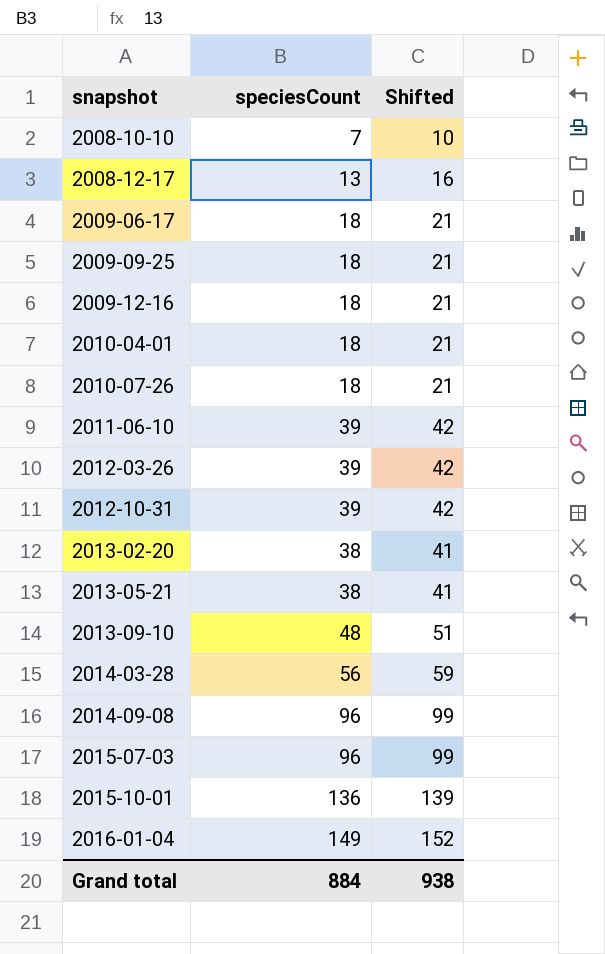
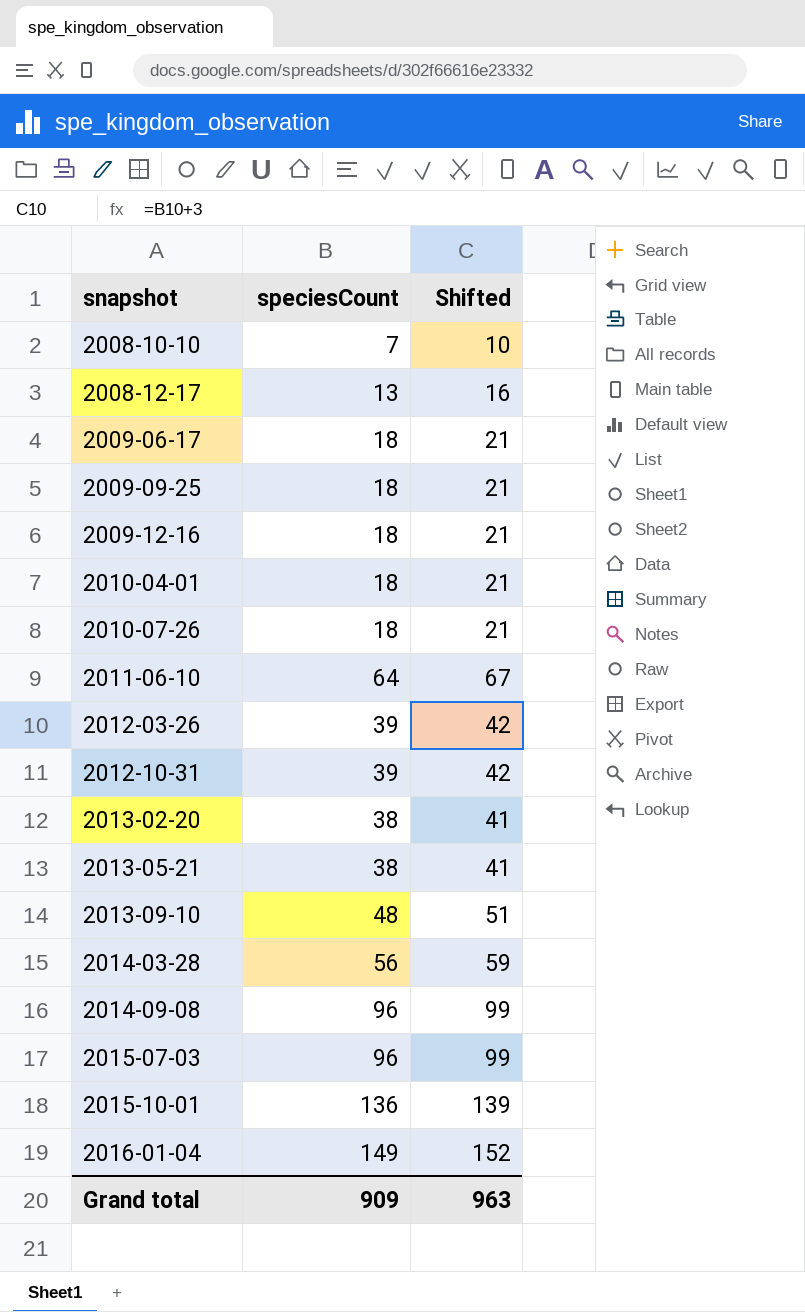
2011-06-10 | speciesCount: 39 -> 64
2011-06-10 | Shifted: 42 -> 67
Grand total | speciesCount: 884 -> 909
Grand total | Shifted: 938 -> 963

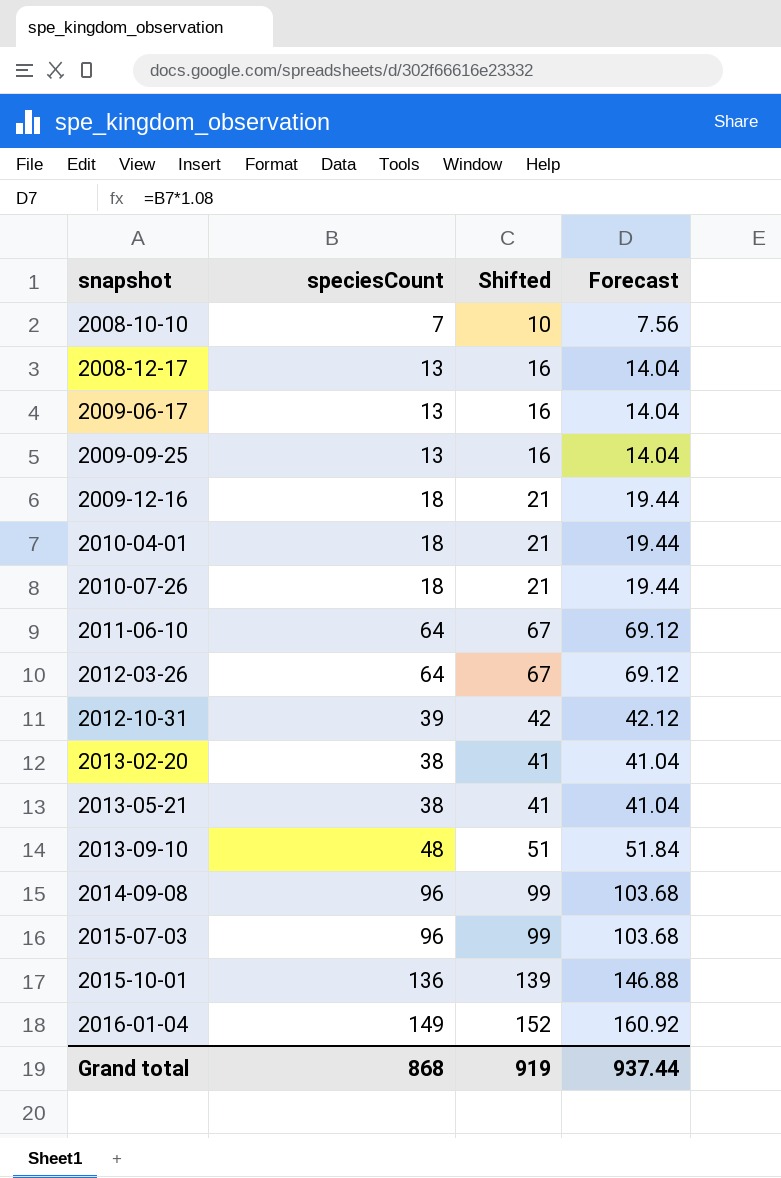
column Forecast | formula: none -> [speciesCount] * 1.08
row 2014-03-28: 56 | 59 -> none
2009-06-17 | speciesCount: 18 -> 13
2009-06-17 | Shifted: 21 -> 16
2009-09-25 | speciesCount: 18 -> 13
2009-09-25 | Shifted: 21 -> 16
2012-03-26 | speciesCount: 39 -> 64
2012-03-26 | Shifted: 42 -> 67
Grand total | speciesCount: 909 -> 868
Grand total | Shifted: 963 -> 919

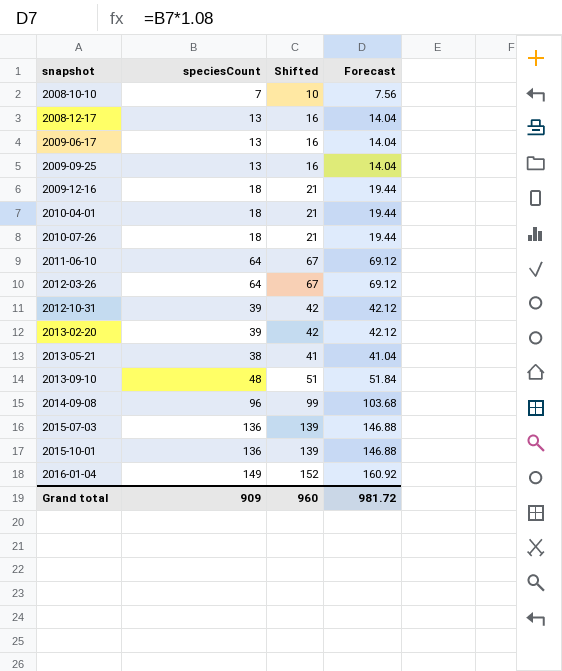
2013-02-20 | speciesCount: 38 -> 39
2013-02-20 | Shifted: 41 -> 42
2013-02-20 | Forecast: 41.04 -> 42.12
2015-07-03 | speciesCount: 96 -> 136
2015-07-03 | Shifted: 99 -> 139
2015-07-03 | Forecast: 103.68 -> 146.88
Grand total | speciesCount: 868 -> 909
Grand total | Shifted: 919 -> 960
Grand total | Forecast: 937.44 -> 981.72

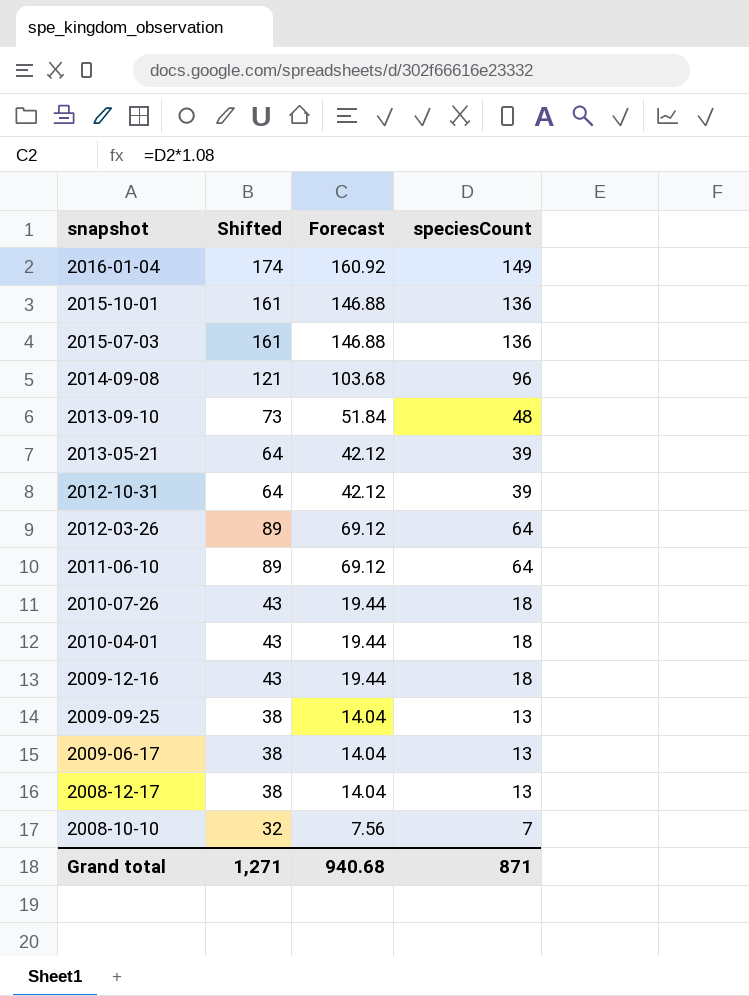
row order: snapshot ascending -> snapshot descending
column Shifted | formula: [speciesCount] + 3 -> [speciesCount] + 25
column speciesCount | position: 2 -> 4
row 2013-02-20: 39 | 42 | 42.12 -> none
2013-05-21 | Forecast: 41.04 -> 42.12
2013-05-21 | speciesCount: 38 -> 39
Grand total | Shifted: 960 -> 1,271
Grand total | Forecast: 981.72 -> 940.68
Grand total | speciesCount: 909 -> 871

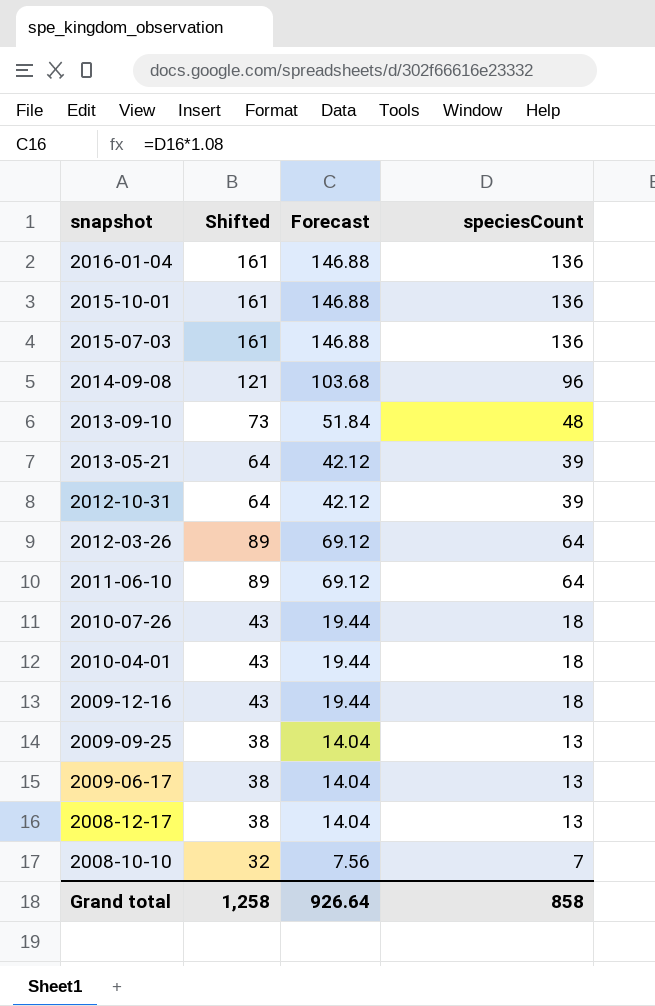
2016-01-04 | Shifted: 174 -> 161
2016-01-04 | Forecast: 160.92 -> 146.88
2016-01-04 | speciesCount: 149 -> 136
Grand total | Shifted: 1,271 -> 1,258
Grand total | Forecast: 940.68 -> 926.64
Grand total | speciesCount: 871 -> 858

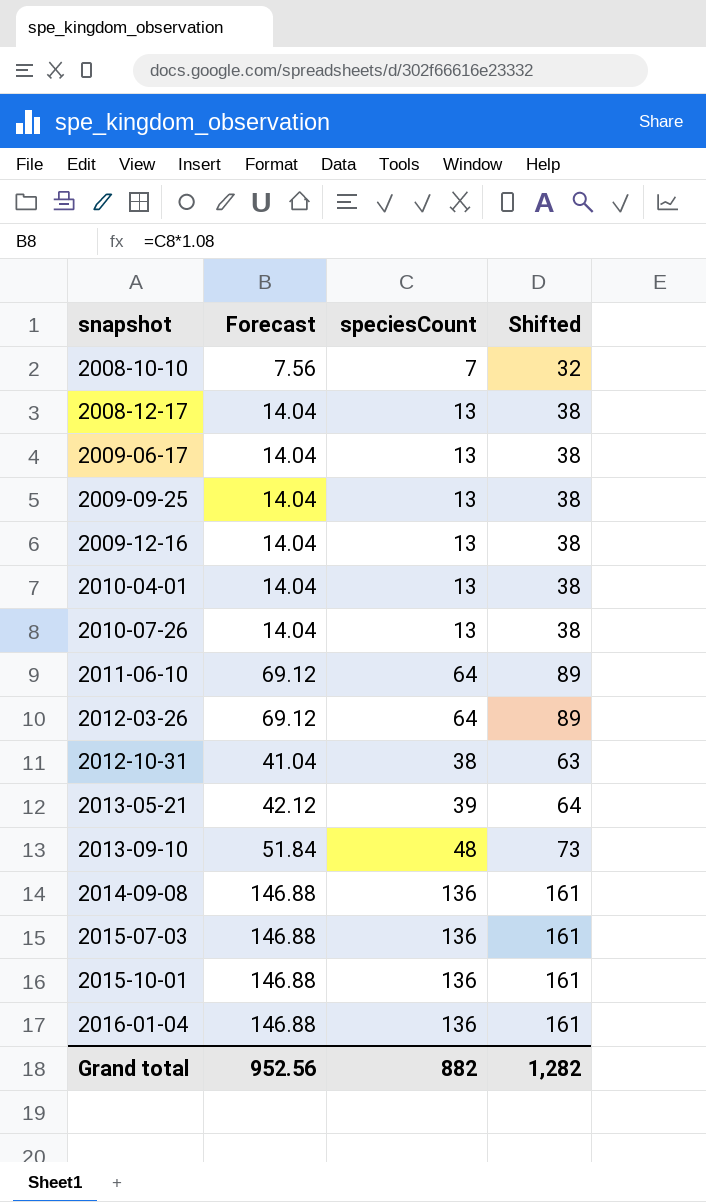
row order: snapshot descending -> snapshot ascending
column Shifted | position: 2 -> 4
2009-12-16 | Forecast: 19.44 -> 14.04
2009-12-16 | speciesCount: 18 -> 13
2009-12-16 | Shifted: 43 -> 38
2010-04-01 | Forecast: 19.44 -> 14.04
2010-04-01 | speciesCount: 18 -> 13
2010-04-01 | Shifted: 43 -> 38
2010-07-26 | Forecast: 19.44 -> 14.04
2010-07-26 | speciesCount: 18 -> 13
2010-07-26 | Shifted: 43 -> 38
2012-10-31 | Forecast: 42.12 -> 41.04
2012-10-31 | speciesCount: 39 -> 38
2012-10-31 | Shifted: 64 -> 63
2014-09-08 | Forecast: 103.68 -> 146.88
2014-09-08 | speciesCount: 96 -> 136
2014-09-08 | Shifted: 121 -> 161
Grand total | Forecast: 926.64 -> 952.56
Grand total | speciesCount: 858 -> 882
Grand total | Shifted: 1,258 -> 1,282

